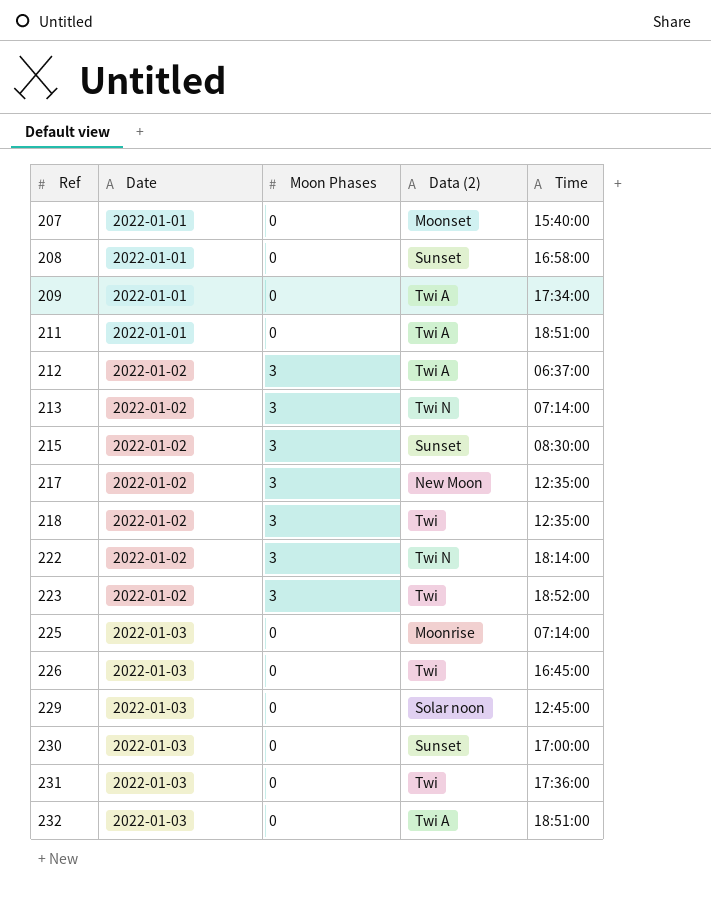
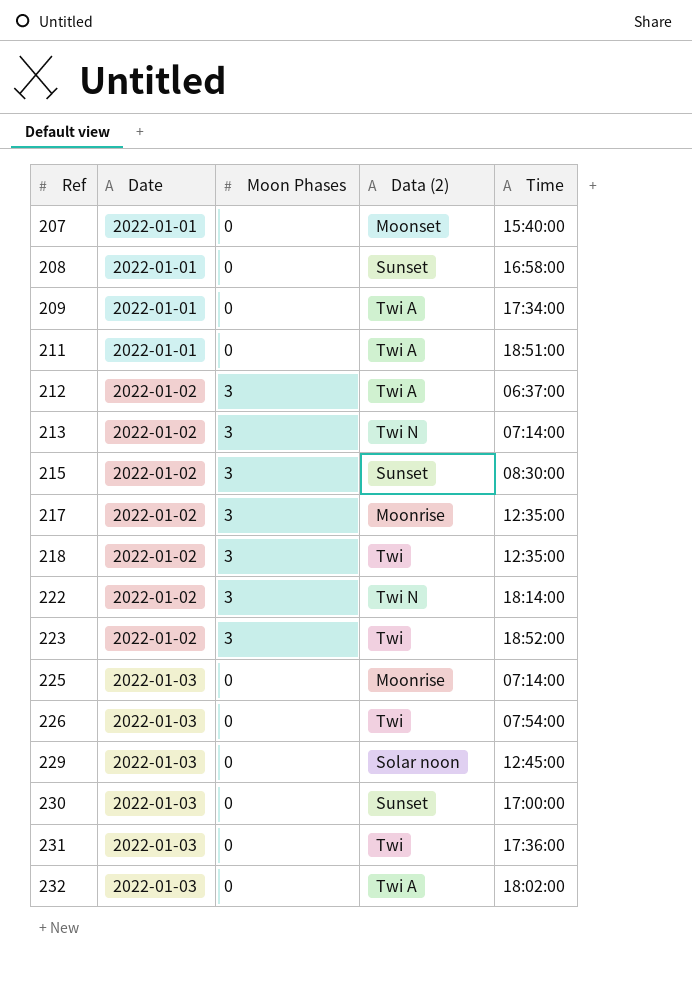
217 | Data (2): New Moon -> Moonrise
226 | Time: 16:45:00 -> 07:54:00
232 | Time: 18:51:00 -> 18:02:00

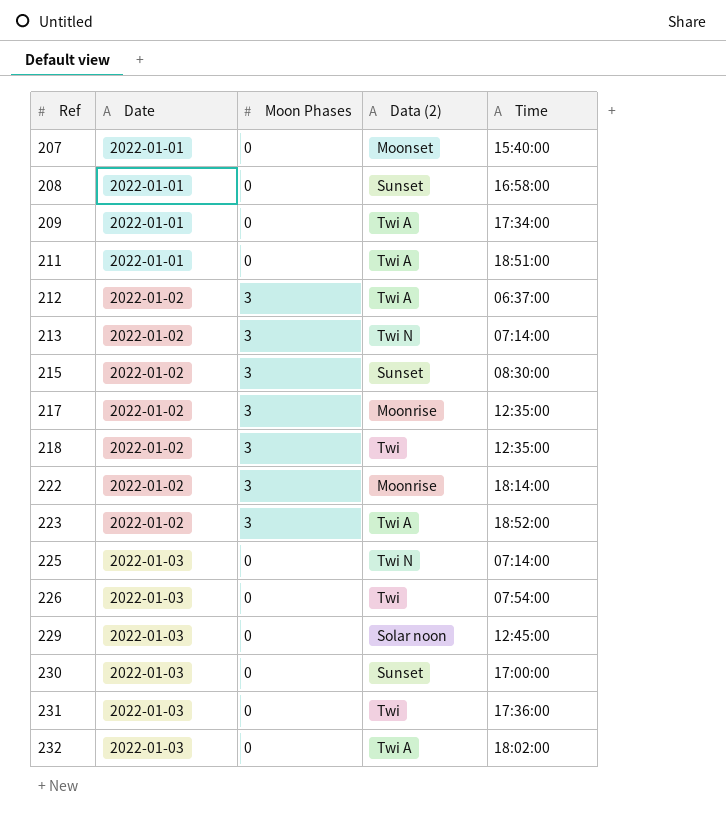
222 | Data (2): Twi N -> Moonrise
223 | Data (2): Twi -> Twi A
225 | Data (2): Moonrise -> Twi N

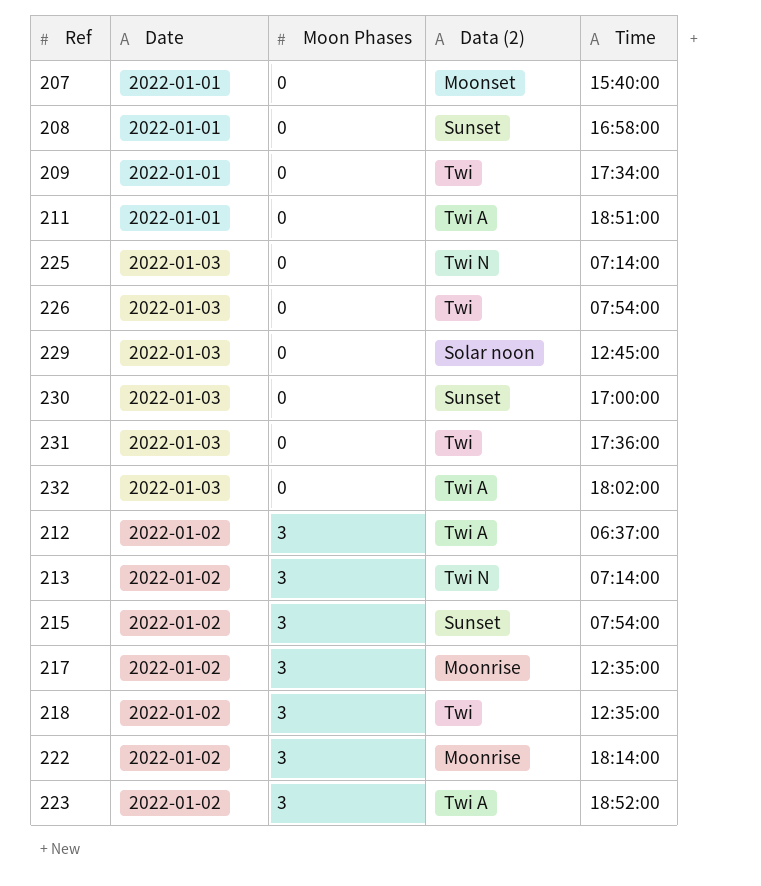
row order: Ref ascending -> Moon Phases ascending
209 | Data (2): Twi A -> Twi
215 | Time: 08:30:00 -> 07:54:00

